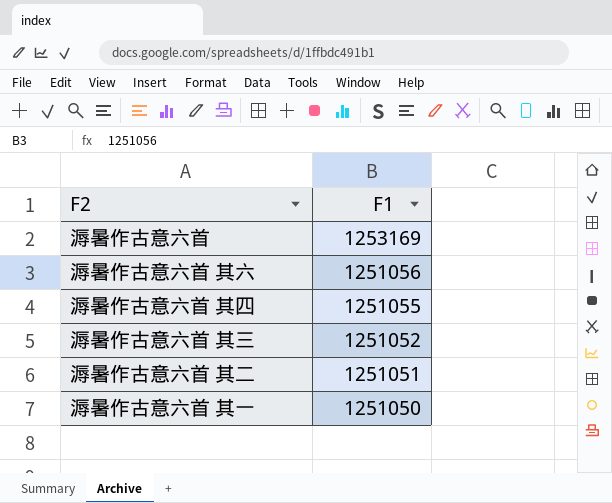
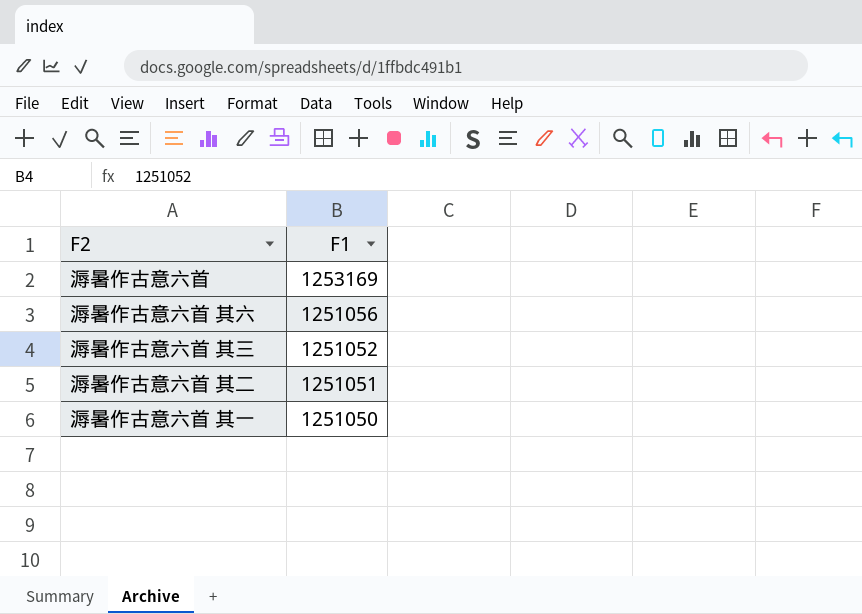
row 溽暑作古意六首 其四: 1251055 -> none

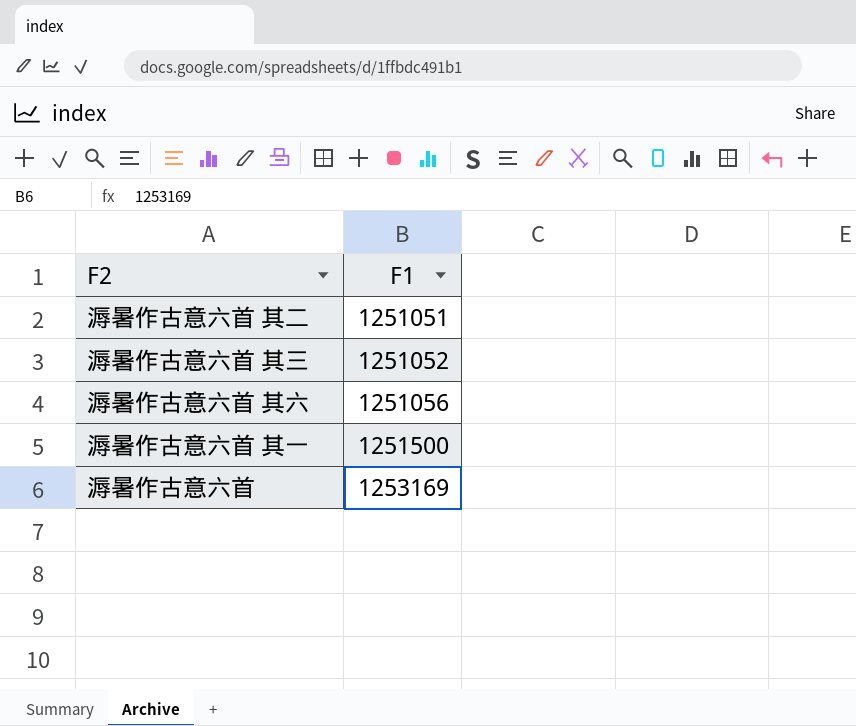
row order: F1 descending -> F1 ascending
溽暑作古意六首 其一 | F1: 1251050 -> 1251500

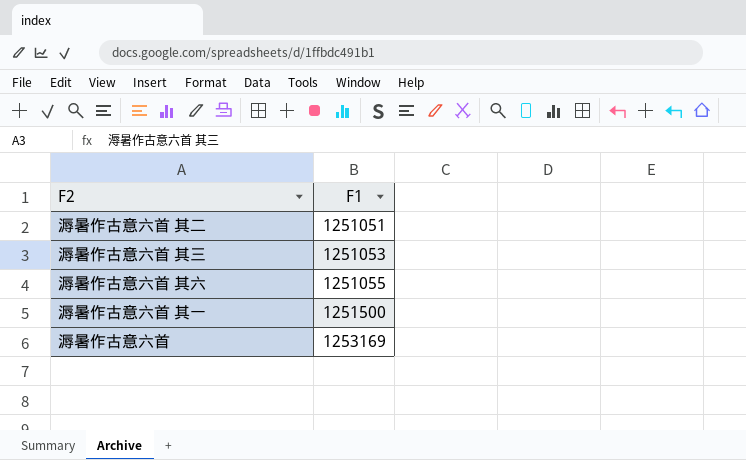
溽暑作古意六首 其三 | F1: 1251052 -> 1251053
溽暑作古意六首 其六 | F1: 1251056 -> 1251055

